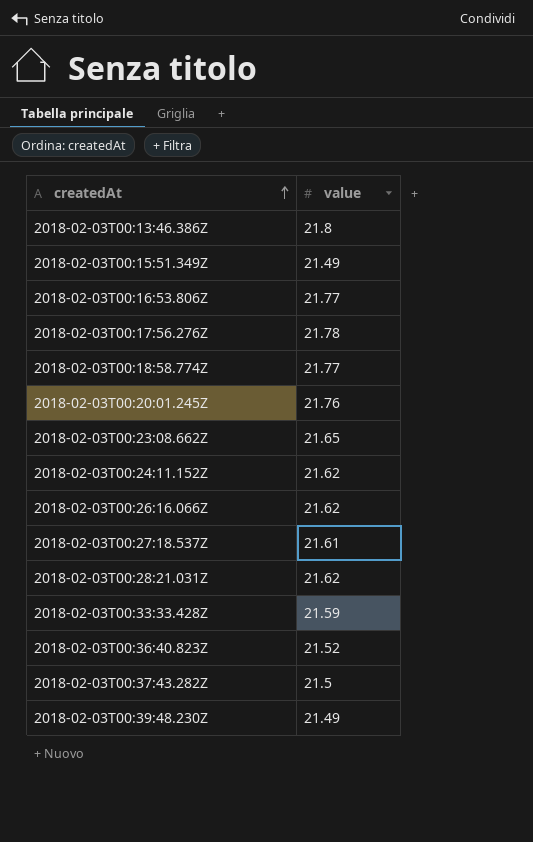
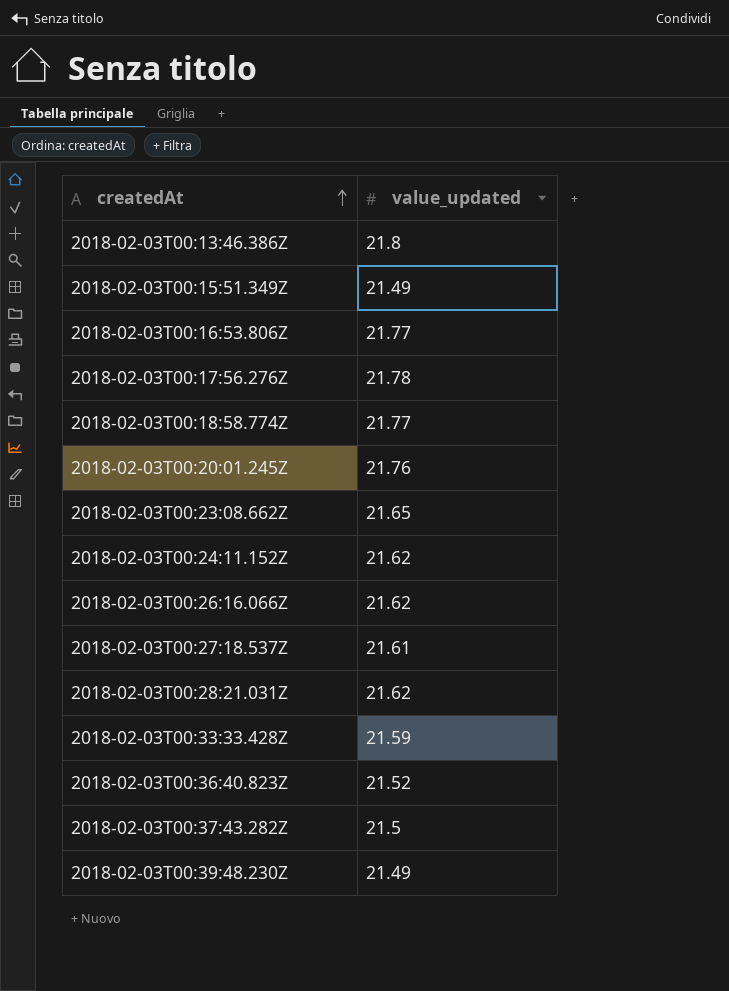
column name: value -> value_updated

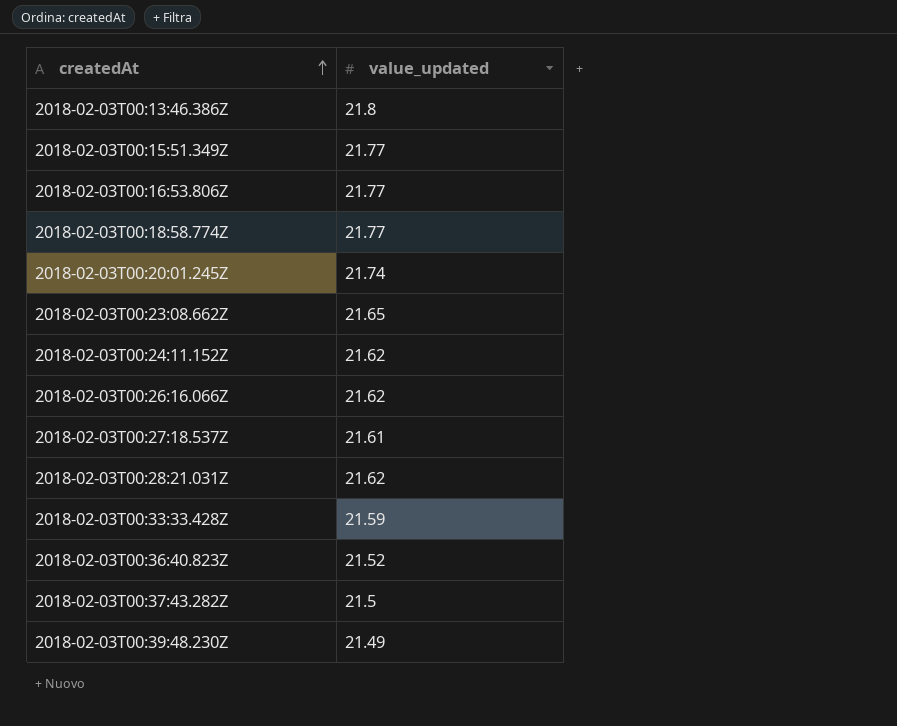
row 2018-02-03T00:17:56.276Z: 21.78 -> none
2018-02-03T00:15:51.349Z | value_updated: 21.49 -> 21.77
2018-02-03T00:20:01.245Z | value_updated: 21.76 -> 21.74

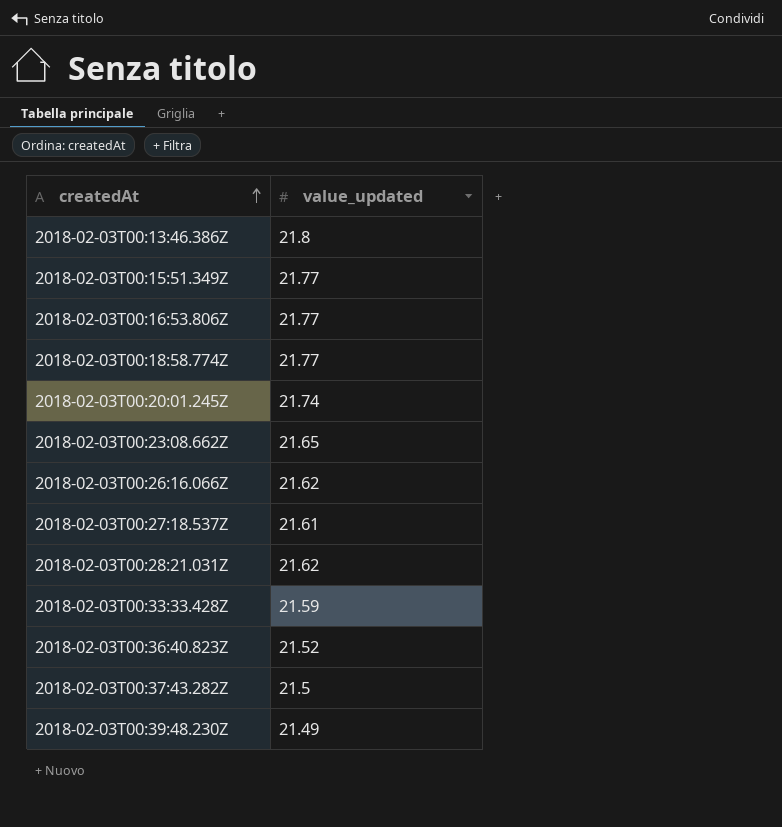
row 2018-02-03T00:24:11.152Z: 21.62 -> none

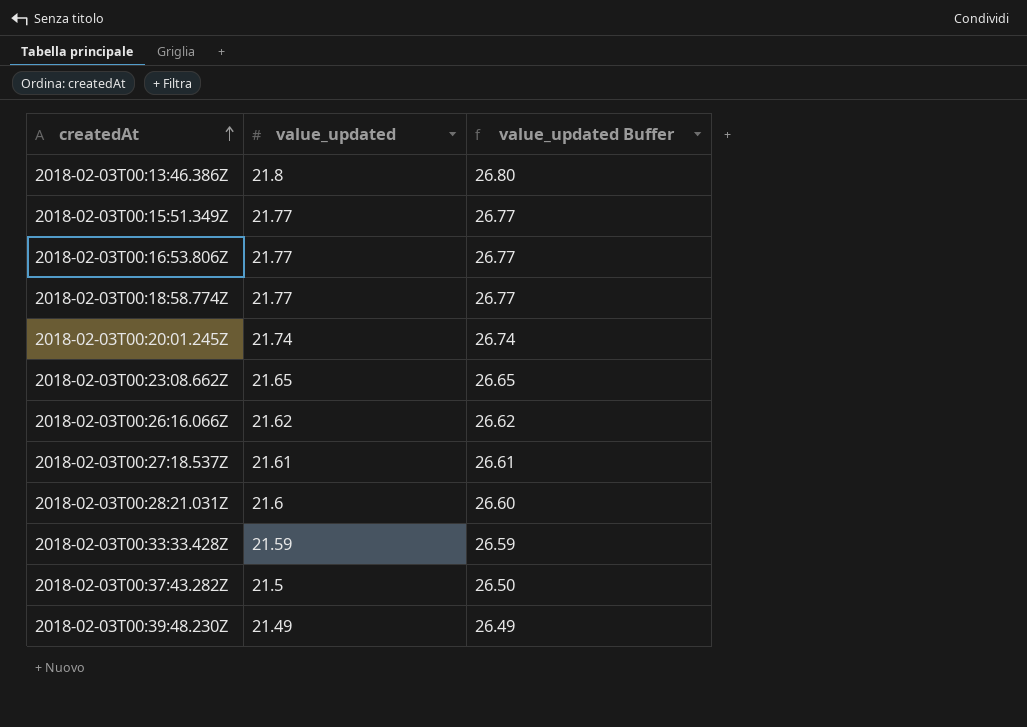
column value_updated Buffer | formula: none -> [value_updated] + 5
row 2018-02-03T00:36:40.823Z: 21.52 -> none
2018-02-03T00:28:21.031Z | value_updated: 21.62 -> 21.6

